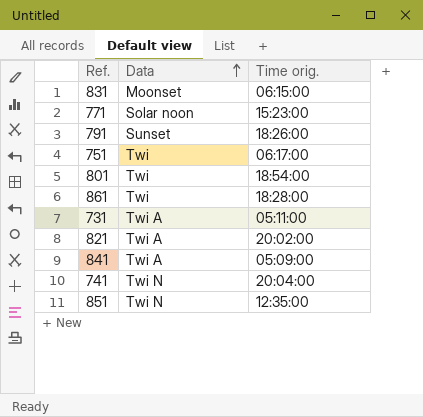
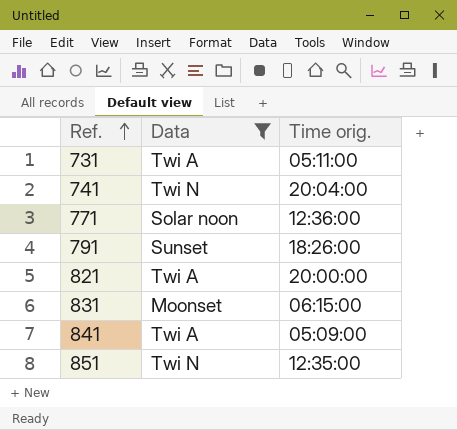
filter: none -> Data != Twi
row order: Data ascending -> Ref. ascending
771 | Time orig.: 15:23:00 -> 12:36:00
821 | Time orig.: 20:02:00 -> 20:00:00

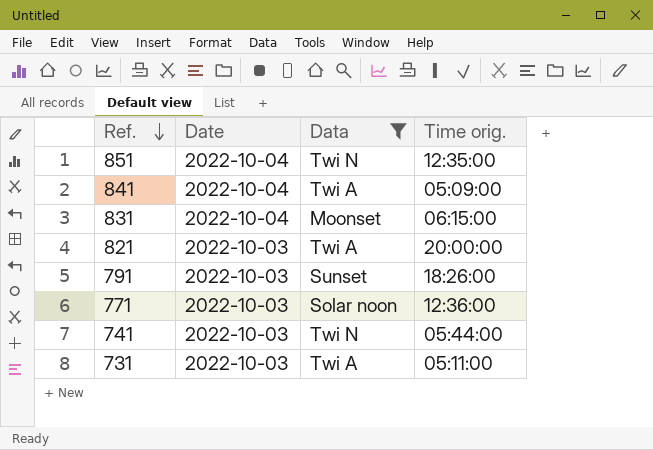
row order: Ref. ascending -> Ref. descending
column Date | position: none -> 2
741 | Time orig.: 20:04:00 -> 05:44:00

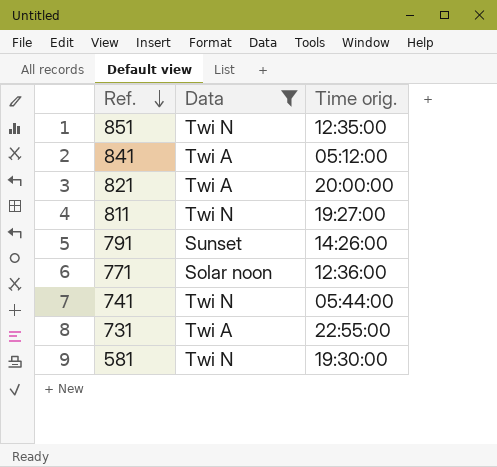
column Date | position: 2 -> none
row 831: 2022-10-04 | Moonset | 06:15:00 -> none
841 | Time orig.: 05:09:00 -> 05:12:00
row 811: none -> Twi N | 19:27:00
791 | Time orig.: 18:26:00 -> 14:26:00
731 | Time orig.: 05:11:00 -> 22:55:00
row 581: none -> Twi N | 19:30:00

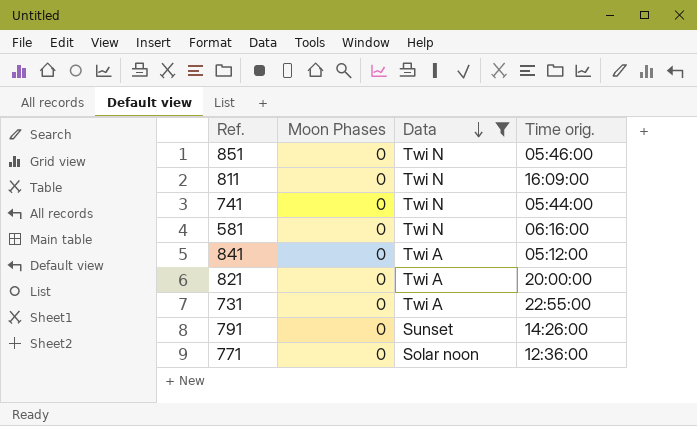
row order: Ref. descending -> Data descending
column Moon Phases | position: none -> 2
851 | Time orig.: 12:35:00 -> 05:46:00
811 | Time orig.: 19:27:00 -> 16:09:00
581 | Time orig.: 19:30:00 -> 06:16:00

